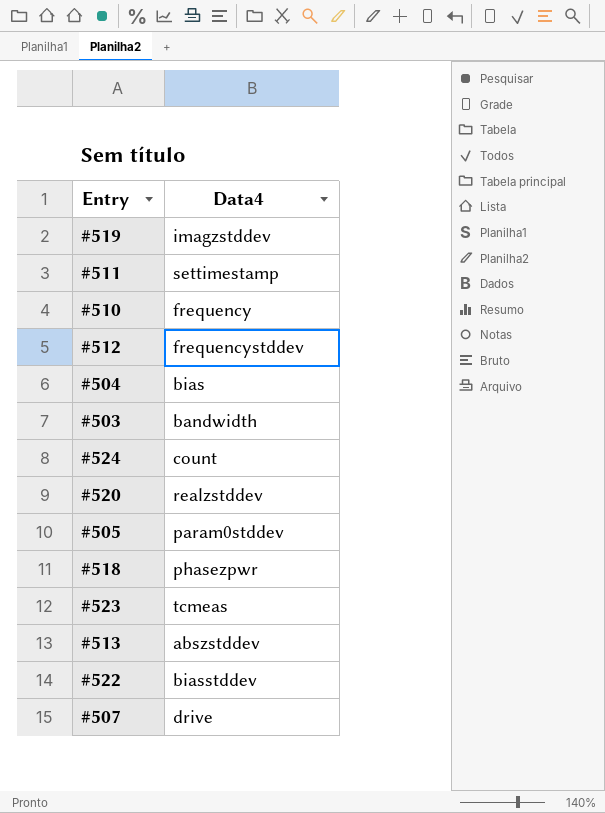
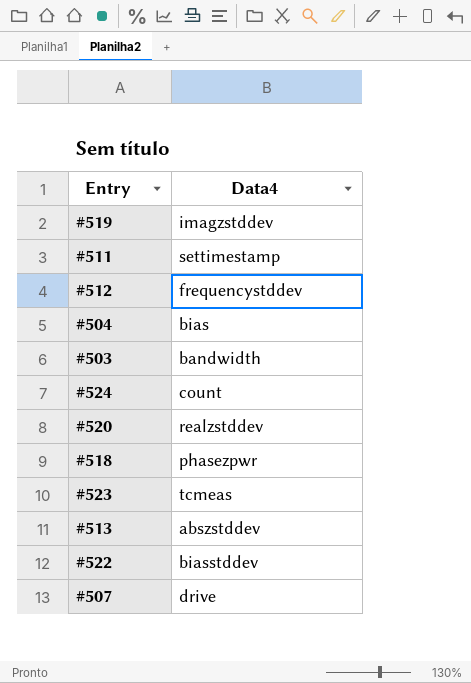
row #510: frequency -> none
row #505: param0stddev -> none

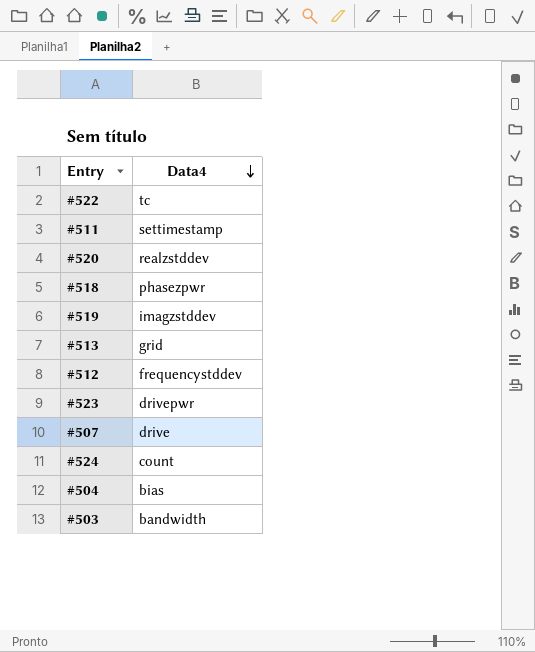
row order: none -> Data4 descending
#522 | Data4: biasstddev -> tc
#513 | Data4: abszstddev -> grid
#523 | Data4: tcmeas -> drivepwr

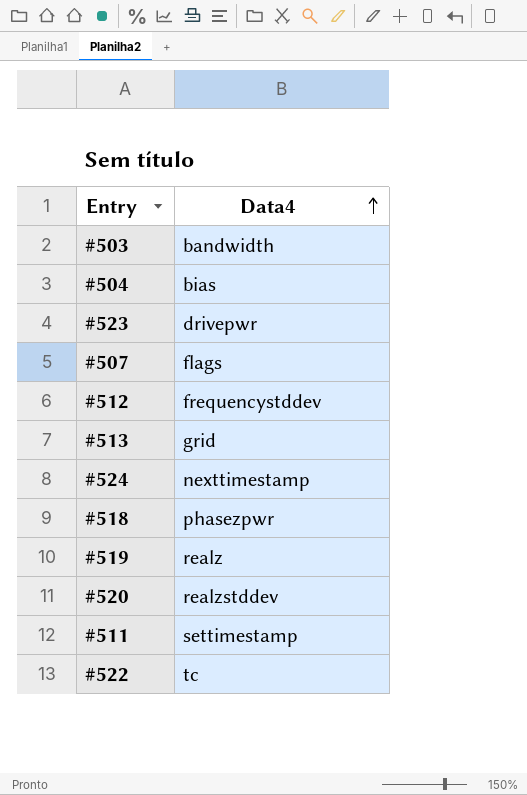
row order: Data4 descending -> Data4 ascending
#507 | Data4: drive -> flags
#524 | Data4: count -> nexttimestamp
#519 | Data4: imagzstddev -> realz

